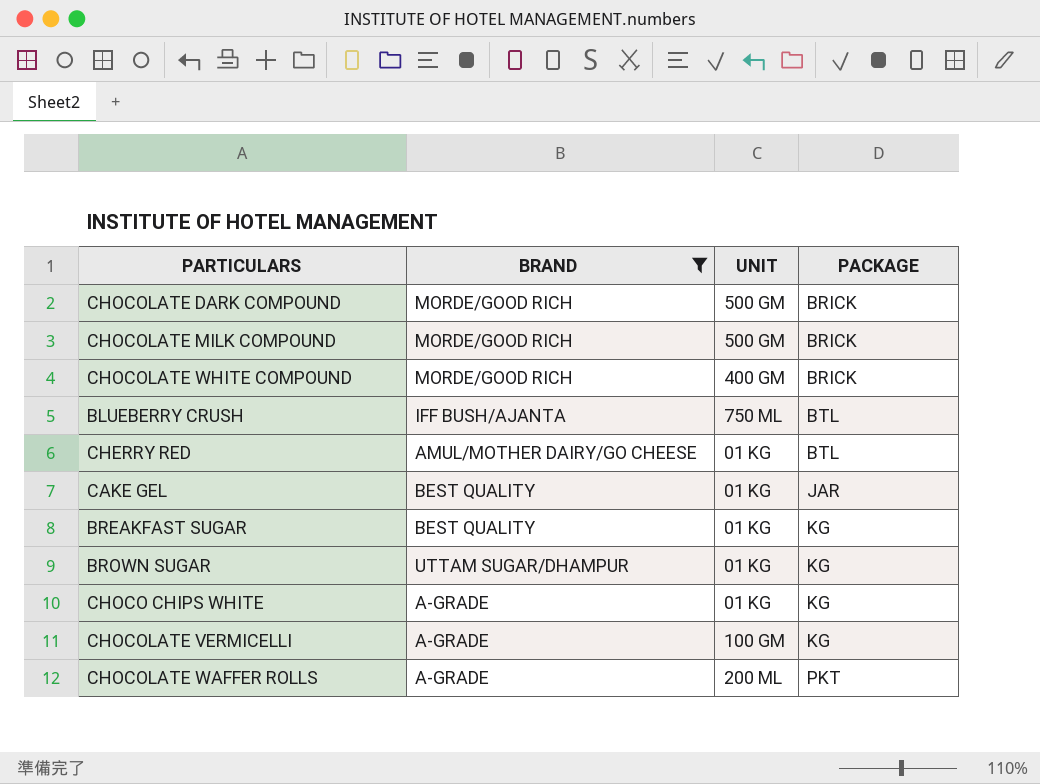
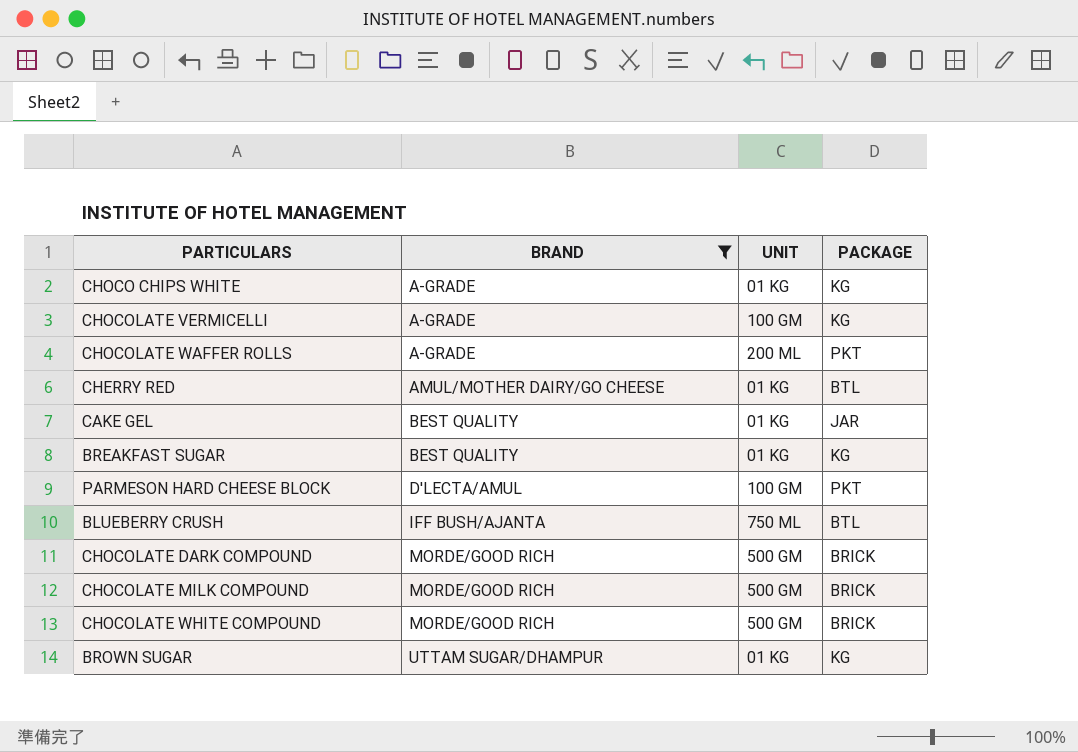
row order: PACKAGE ascending -> BRAND ascending
row PARMESON HARD CHEESE BLOCK: none -> D'LECTA/AMUL | 100 GM | PKT
CHOCOLATE WHITE COMPOUND | UNIT: 400 GM -> 500 GM

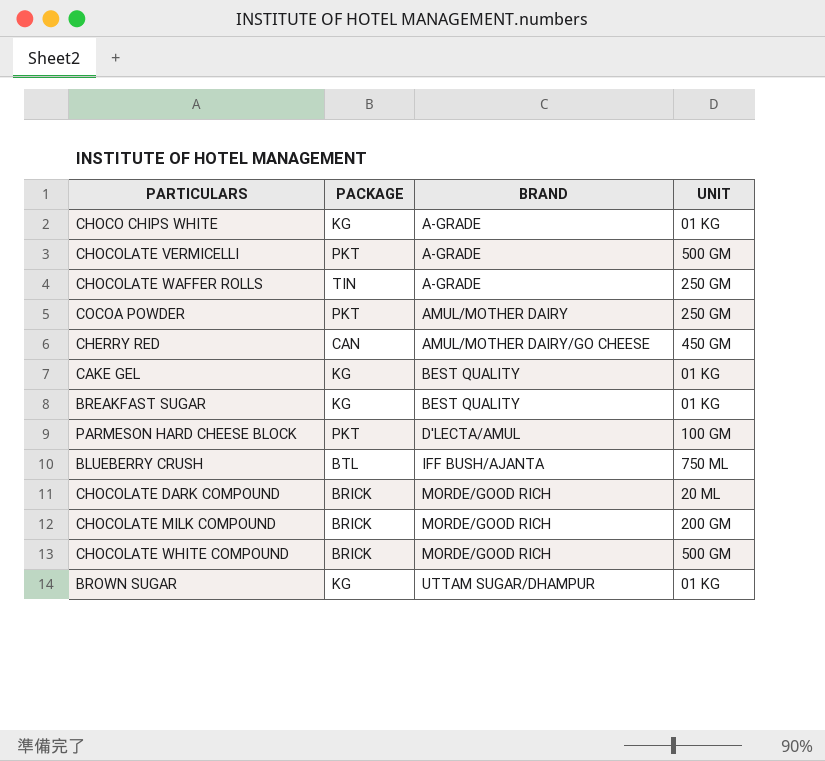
filter: BRAND != AMUL/MOTHER DAIRY -> none
column PACKAGE | position: 4 -> 2
CHOCOLATE VERMICELLI | PACKAGE: KG -> PKT
CHOCOLATE VERMICELLI | UNIT: 100 GM -> 500 GM
CHOCOLATE WAFFER ROLLS | PACKAGE: PKT -> TIN
CHOCOLATE WAFFER ROLLS | UNIT: 200 ML -> 250 GM
CHERRY RED | PACKAGE: BTL -> CAN
CHERRY RED | UNIT: 01 KG -> 450 GM
CAKE GEL | PACKAGE: JAR -> KG
CHOCOLATE DARK COMPOUND | UNIT: 500 GM -> 20 ML
CHOCOLATE MILK COMPOUND | UNIT: 500 GM -> 200 GM

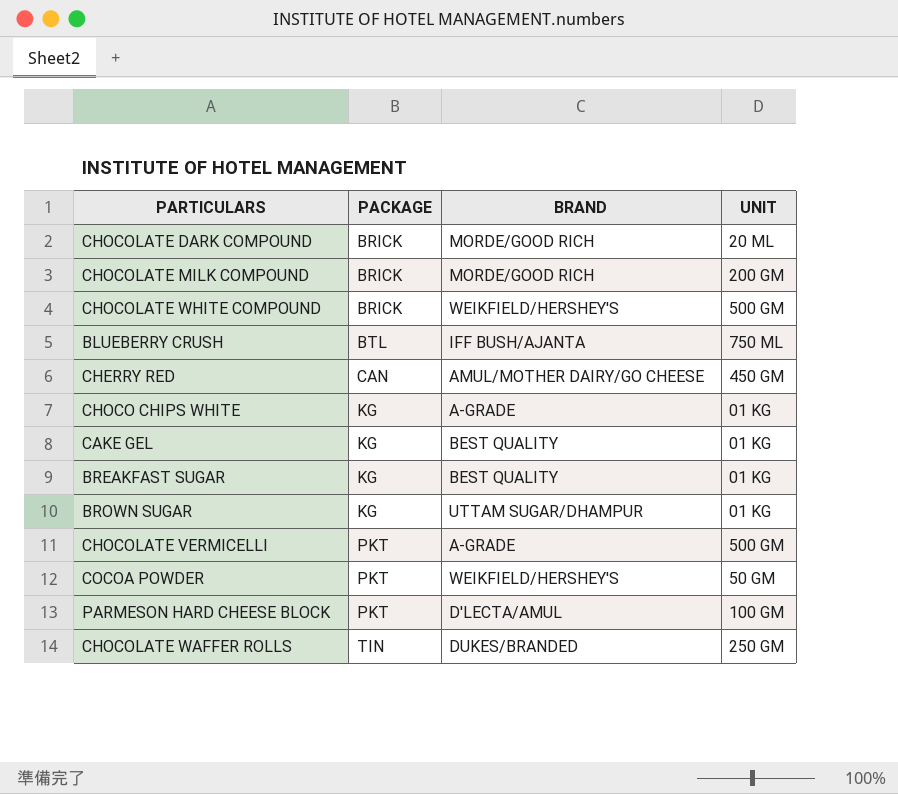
row order: BRAND ascending -> PACKAGE ascending
CHOCOLATE WHITE COMPOUND | BRAND: MORDE/GOOD RICH -> WEIKFIELD/HERSHEY'S
COCOA POWDER | BRAND: AMUL/MOTHER DAIRY -> WEIKFIELD/HERSHEY'S
COCOA POWDER | UNIT: 250 GM -> 50 GM
CHOCOLATE WAFFER ROLLS | BRAND: A-GRADE -> DUKES/BRANDED

